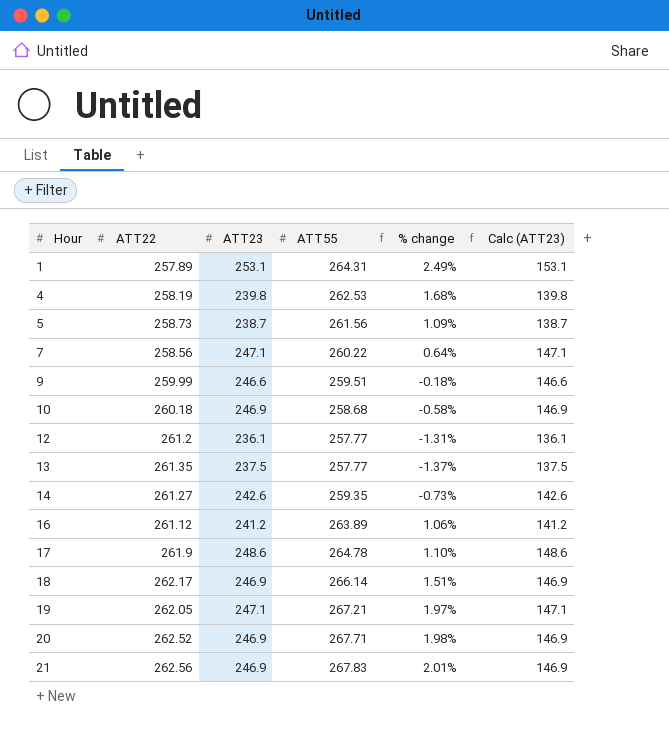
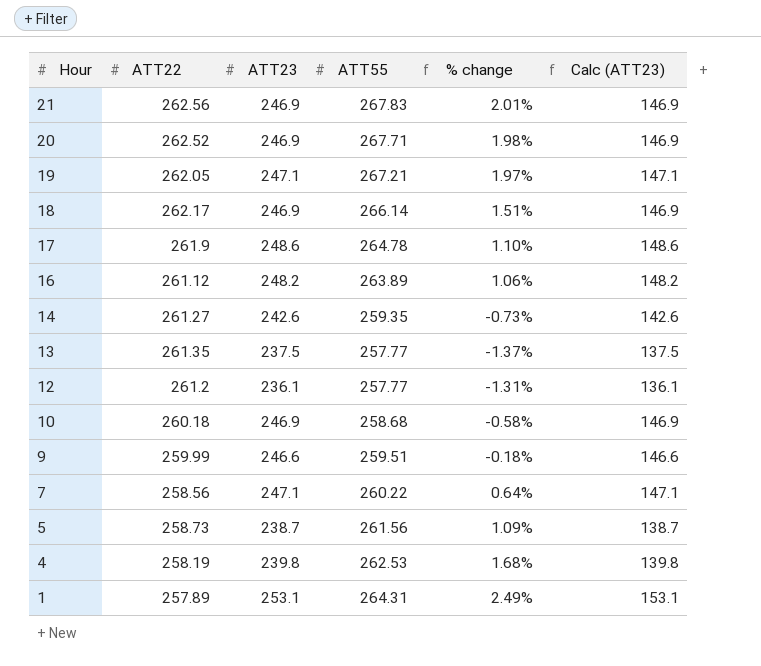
row order: Hour ascending -> Hour descending
16 | ATT23: 241.2 -> 248.2
16 | Calc (ATT23): 141.2 -> 148.2

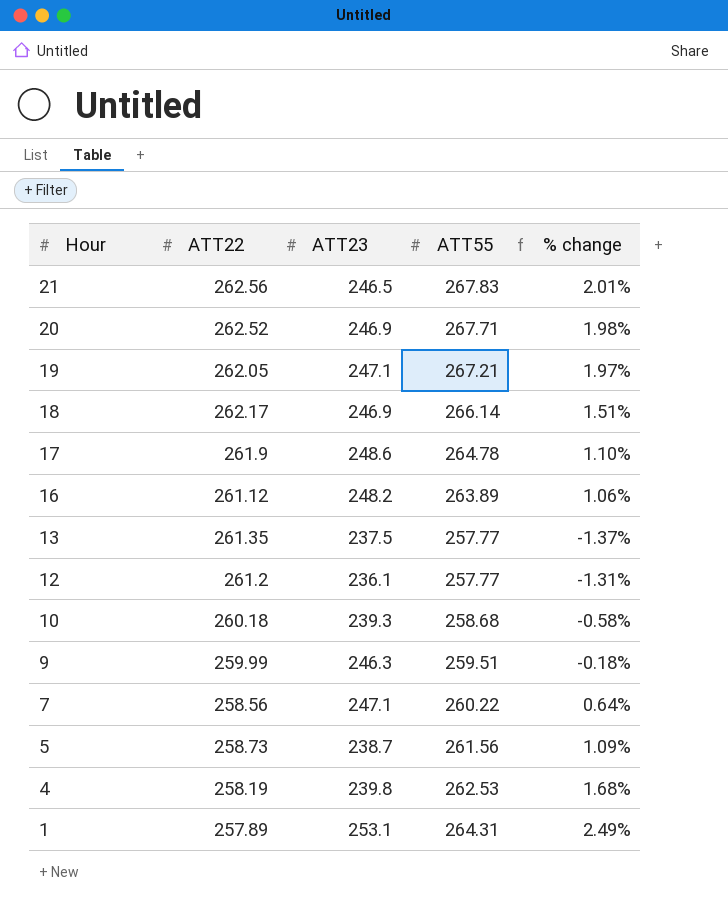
column Calc (ATT23) | formula: [ATT23] - 100 -> none
row 14: 261.27 | 242.6 | 259.35 | -0.73% | 142.6 -> none
21 | ATT23: 246.9 -> 246.5
10 | ATT23: 246.9 -> 239.3
9 | ATT23: 246.6 -> 246.3

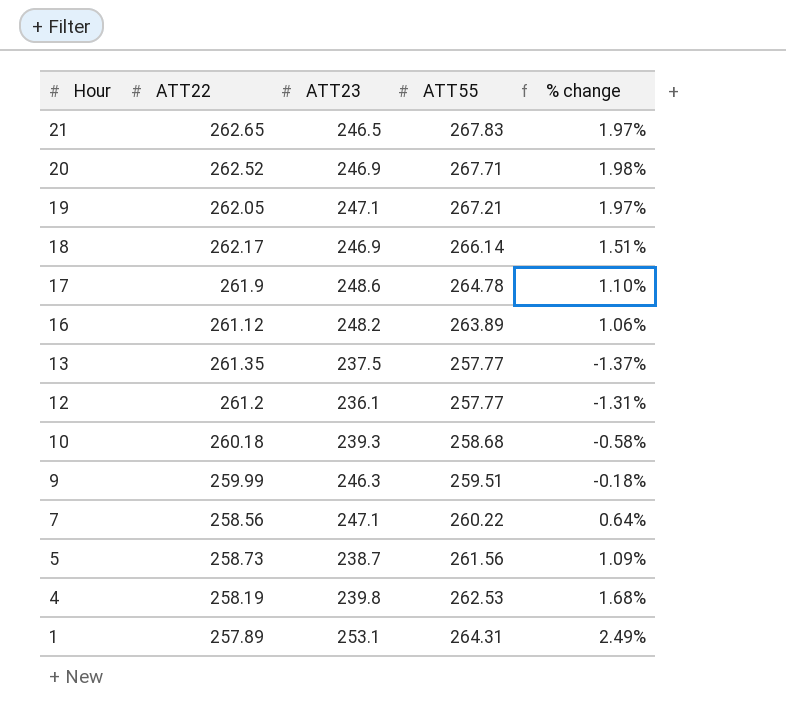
21 | ATT22: 262.56 -> 262.65
21 | % change: 2.01% -> 1.97%

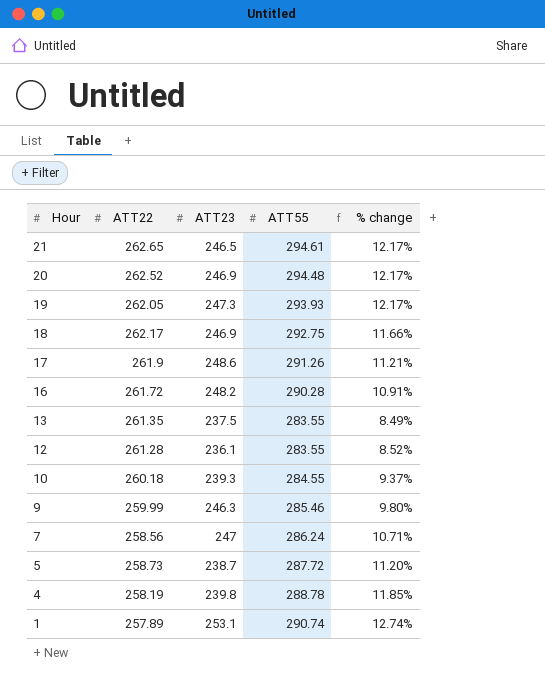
21 | ATT55: 267.83 -> 294.61
21 | % change: 1.97% -> 12.17%
20 | ATT55: 267.71 -> 294.48
20 | % change: 1.98% -> 12.17%
19 | ATT23: 247.1 -> 247.3
19 | ATT55: 267.21 -> 293.93
19 | % change: 1.97% -> 12.17%
18 | ATT55: 266.14 -> 292.75
18 | % change: 1.51% -> 11.66%
17 | ATT55: 264.78 -> 291.26
17 | % change: 1.10% -> 11.21%
16 | ATT22: 261.12 -> 261.72
16 | ATT55: 263.89 -> 290.28
16 | % change: 1.06% -> 10.91%
13 | ATT55: 257.77 -> 283.55
13 | % change: -1.37% -> 8.49%
12 | ATT22: 261.2 -> 261.28
12 | ATT55: 257.77 -> 283.55
12 | % change: -1.31% -> 8.52%
10 | ATT55: 258.68 -> 284.55
10 | % change: -0.58% -> 9.37%
9 | ATT55: 259.51 -> 285.46
9 | % change: -0.18% -> 9.80%
7 | ATT23: 247.1 -> 247
7 | ATT55: 260.22 -> 286.24
7 | % change: 0.64% -> 10.71%
5 | ATT55: 261.56 -> 287.72
5 | % change: 1.09% -> 11.20%
4 | ATT55: 262.53 -> 288.78
4 | % change: 1.68% -> 11.85%
1 | ATT55: 264.31 -> 290.74
1 | % change: 2.49% -> 12.74%

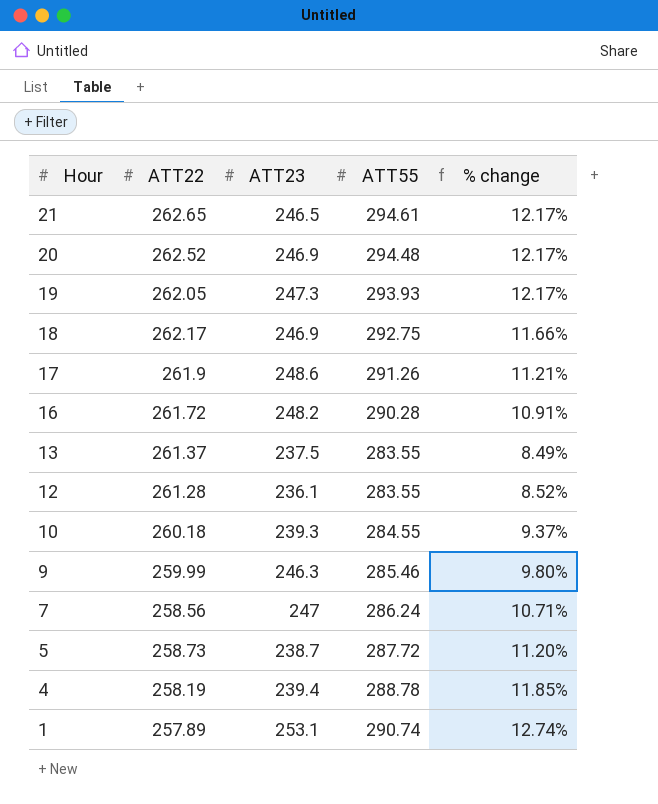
13 | ATT22: 261.35 -> 261.37
4 | ATT23: 239.8 -> 239.4

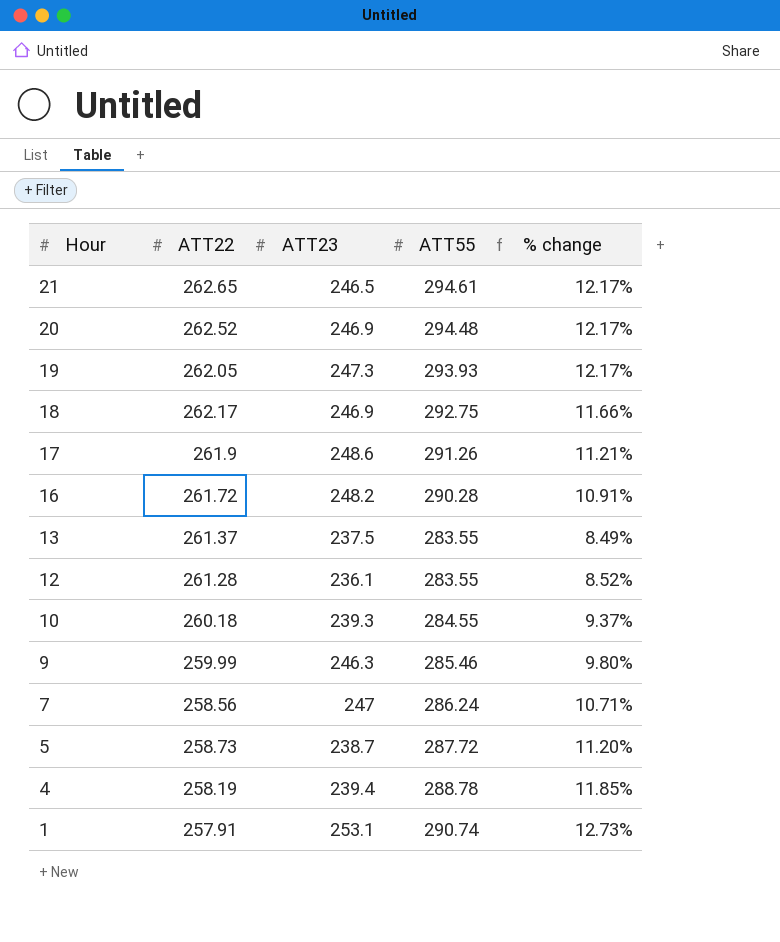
1 | ATT22: 257.89 -> 257.91
1 | % change: 12.74% -> 12.73%

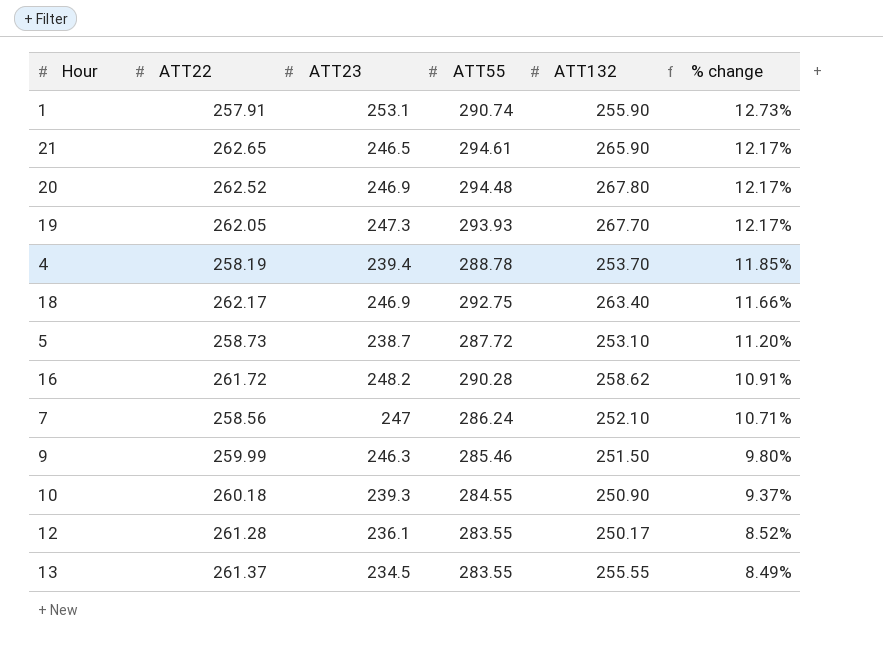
row order: Hour descending -> % change descending
column ATT132 | position: none -> 5
row 17: 261.9 | 248.6 | 291.26 | 11.21% -> none
13 | ATT23: 237.5 -> 234.5

